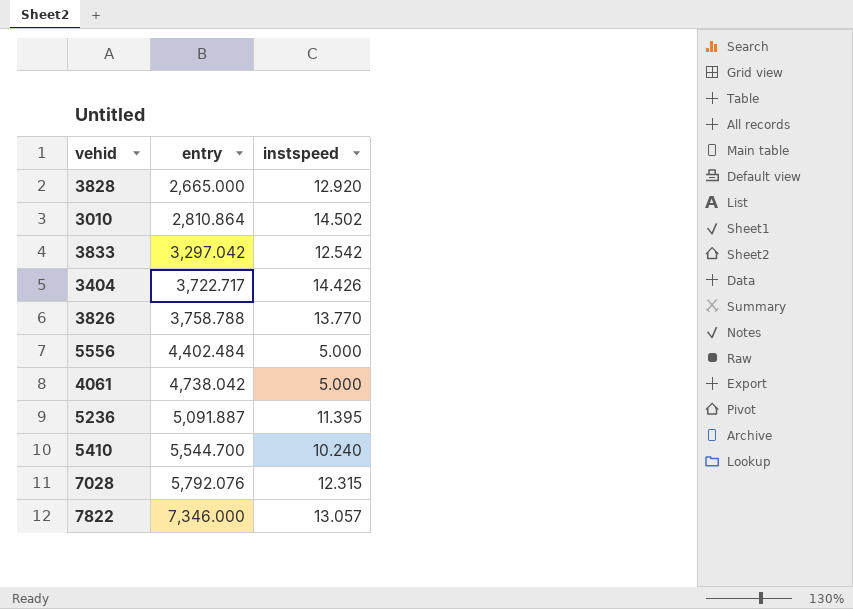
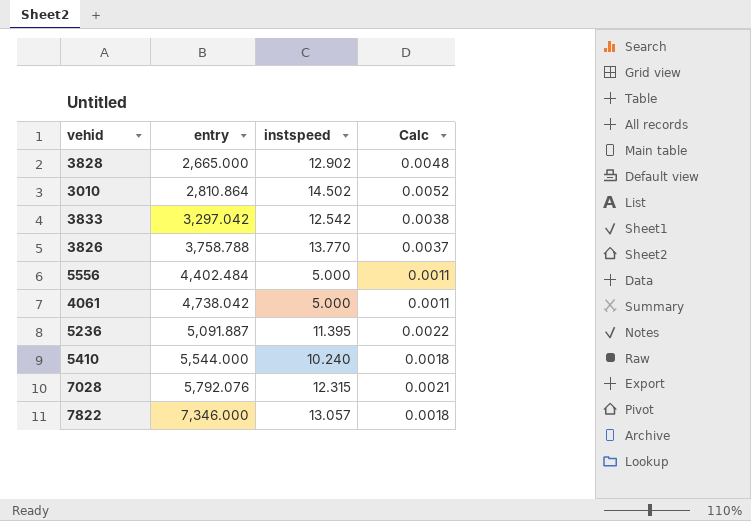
column Calc | formula: none -> [instspeed] / [entry]
row 3404: 3,722.717 | 14.426 -> none
3828 | instspeed: 12.920 -> 12.902
5410 | entry: 5,544.700 -> 5,544.000

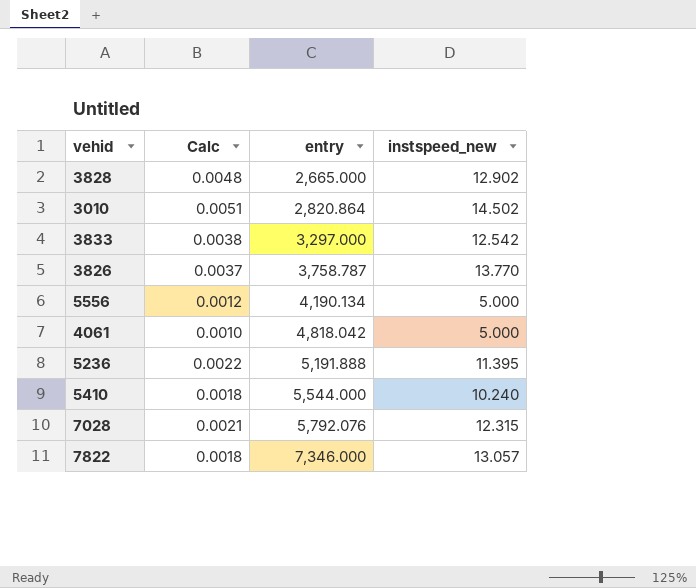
column Calc | position: 4 -> 2
column name: instspeed -> instspeed_new
3010 | Calc: 0.0052 -> 0.0051
3010 | entry: 2,810.864 -> 2,820.864
3833 | entry: 3,297.042 -> 3,297.000
3826 | entry: 3,758.788 -> 3,758.787
5556 | Calc: 0.0011 -> 0.0012
5556 | entry: 4,402.484 -> 4,190.134
4061 | Calc: 0.0011 -> 0.0010
4061 | entry: 4,738.042 -> 4,818.042
5236 | entry: 5,091.887 -> 5,191.888

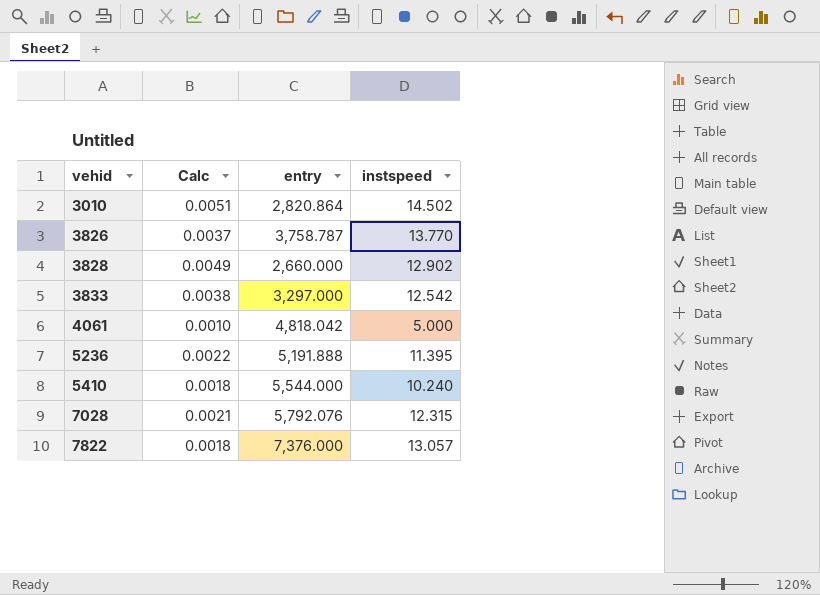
row order: entry ascending -> vehid ascending
column name: instspeed_new -> instspeed
row 5556: 0.0012 | 4,190.134 | 5.000 -> none
3828 | Calc: 0.0048 -> 0.0049
3828 | entry: 2,665.000 -> 2,660.000
7822 | entry: 7,346.000 -> 7,376.000

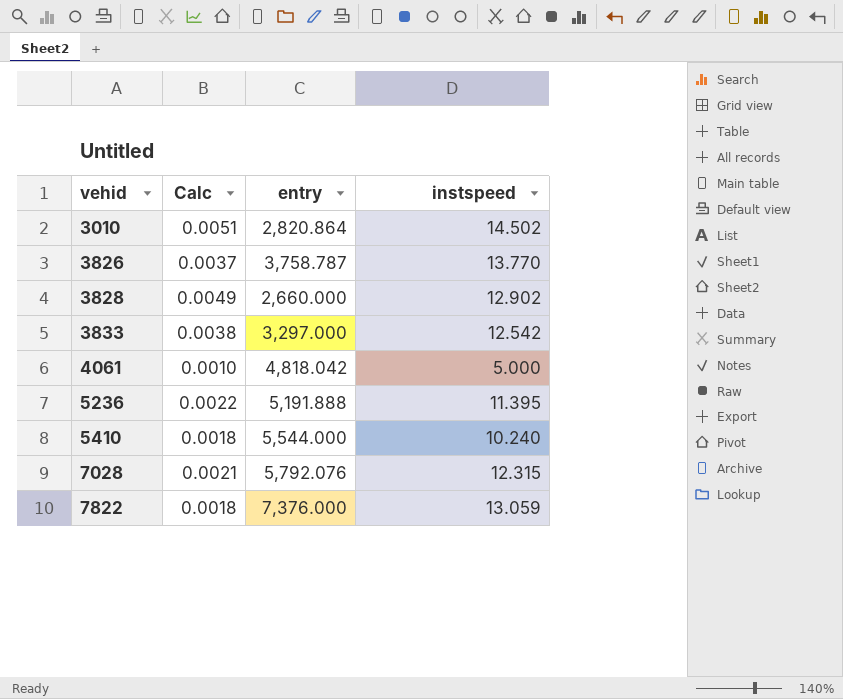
7822 | instspeed: 13.057 -> 13.059

